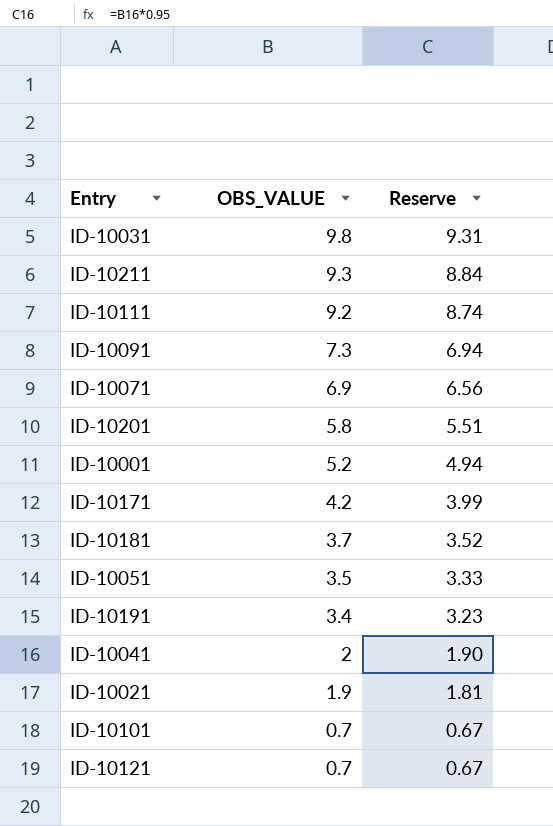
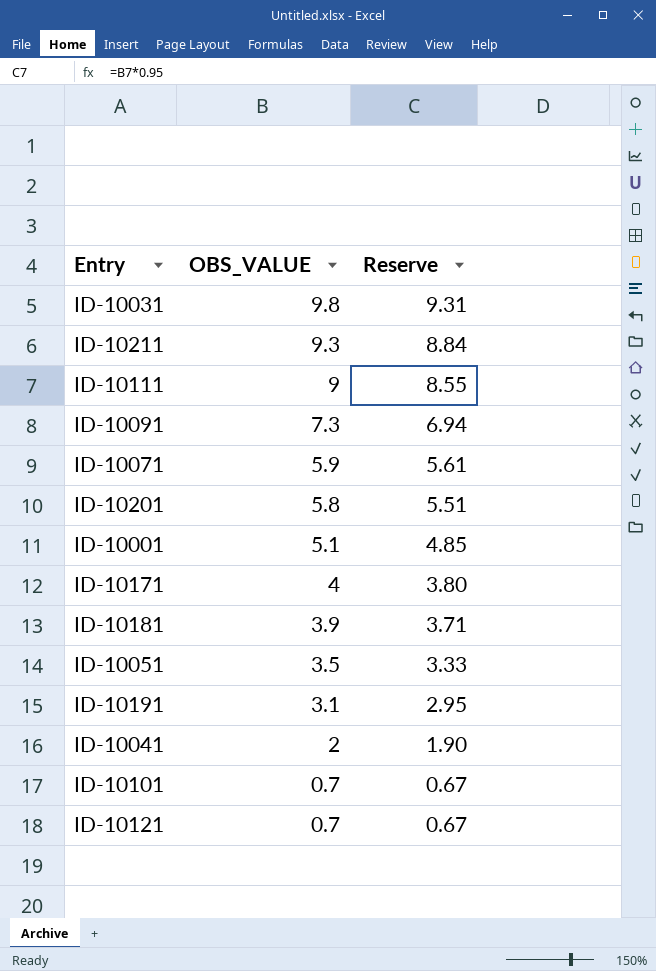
row ID-10021: 1.9 | 1.81 -> none
ID-10111 | OBS_VALUE: 9.2 -> 9
ID-10111 | Reserve: 8.74 -> 8.55
ID-10071 | OBS_VALUE: 6.9 -> 5.9
ID-10071 | Reserve: 6.56 -> 5.61
ID-10001 | OBS_VALUE: 5.2 -> 5.1
ID-10001 | Reserve: 4.94 -> 4.85
ID-10171 | OBS_VALUE: 4.2 -> 4
ID-10171 | Reserve: 3.99 -> 3.80
ID-10181 | OBS_VALUE: 3.7 -> 3.9
ID-10181 | Reserve: 3.52 -> 3.71
ID-10191 | OBS_VALUE: 3.4 -> 3.1
ID-10191 | Reserve: 3.23 -> 2.95

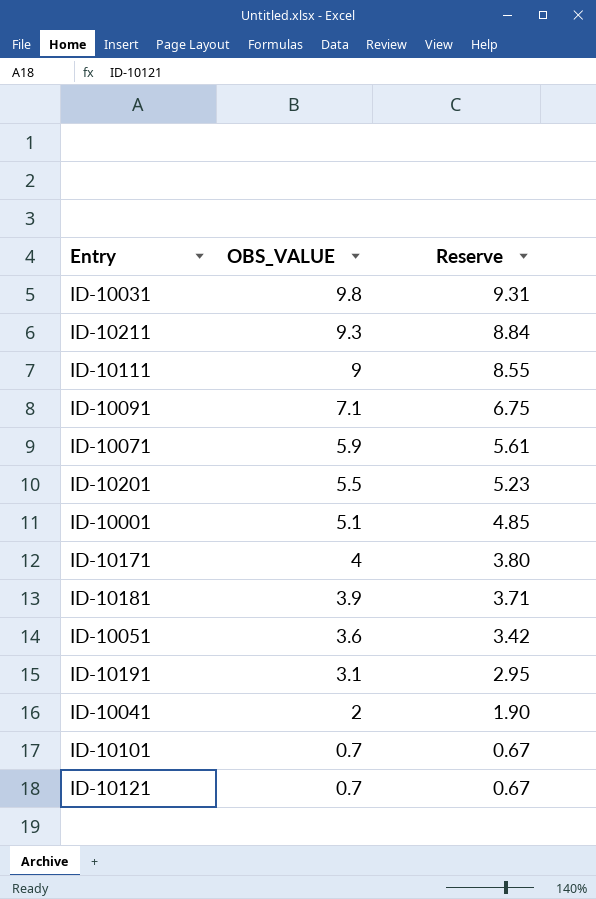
ID-10091 | OBS_VALUE: 7.3 -> 7.1
ID-10091 | Reserve: 6.94 -> 6.75
ID-10201 | OBS_VALUE: 5.8 -> 5.5
ID-10201 | Reserve: 5.51 -> 5.23
ID-10051 | OBS_VALUE: 3.5 -> 3.6
ID-10051 | Reserve: 3.33 -> 3.42

